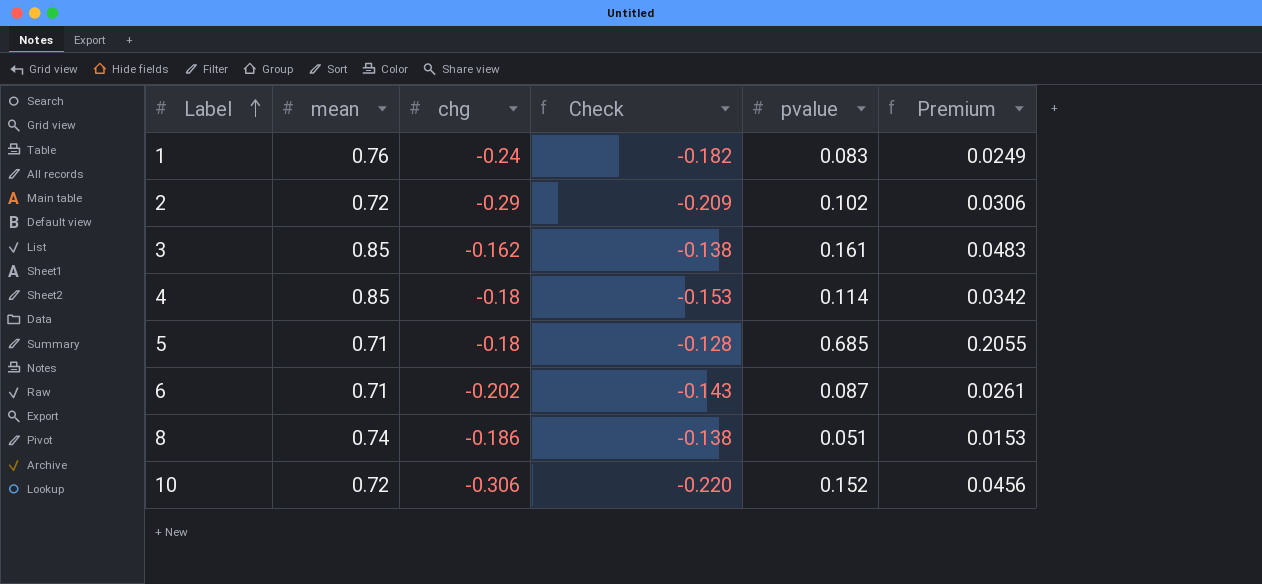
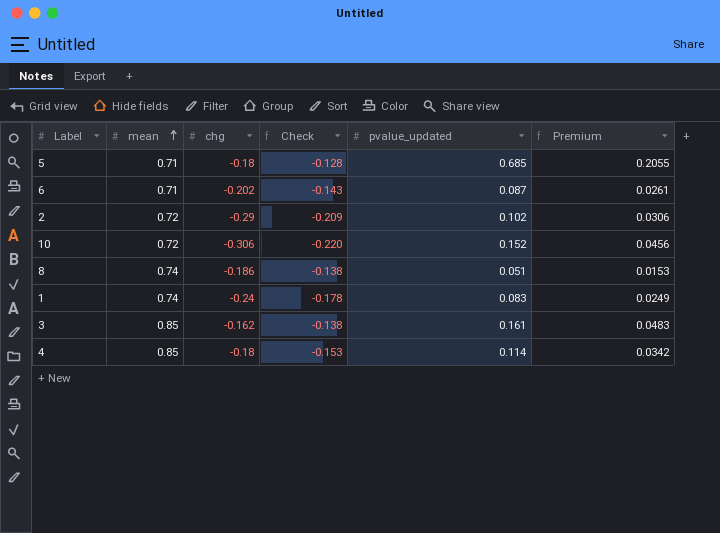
row order: Label ascending -> mean ascending
column name: pvalue -> pvalue_updated
1 | mean: 0.76 -> 0.74
1 | Check: -0.182 -> -0.178

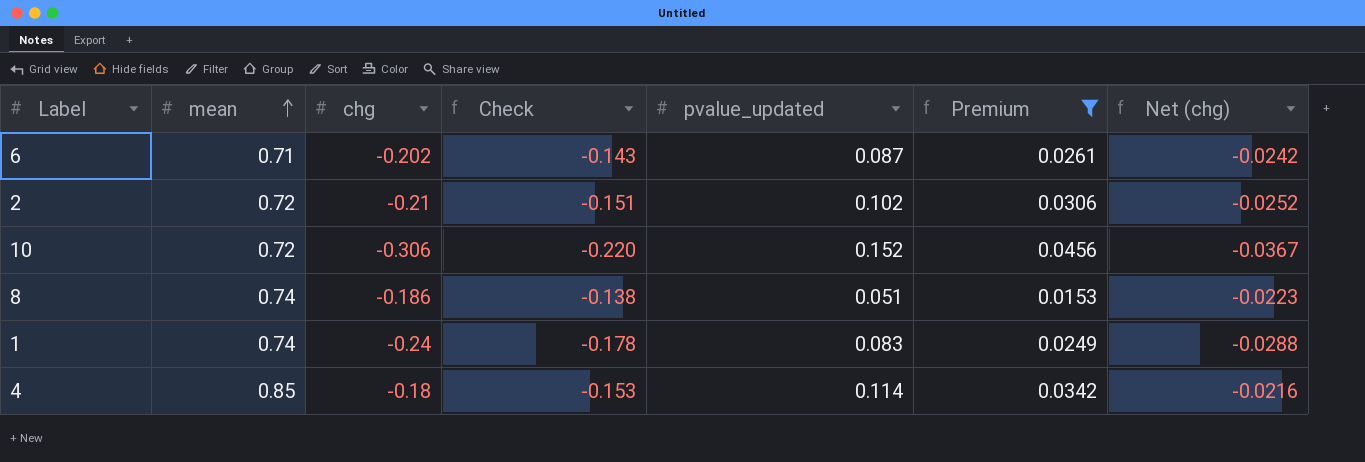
filter: none -> Premium <= 0.0456
column Net (chg) | formula: none -> [chg] * 0.12
2 | chg: -0.29 -> -0.21
2 | Check: -0.209 -> -0.151

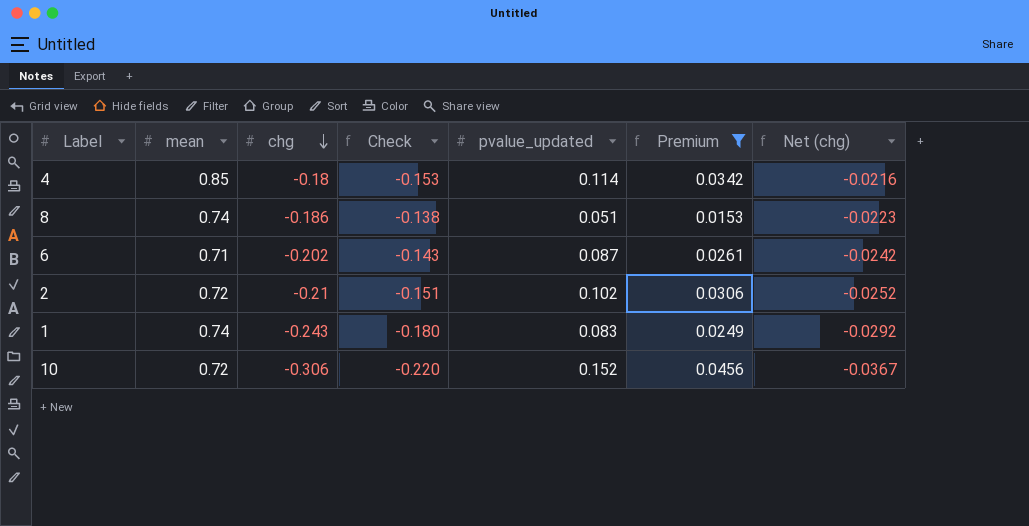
row order: mean ascending -> chg descending
1 | chg: -0.24 -> -0.243
1 | Check: -0.178 -> -0.180
1 | Net (chg): -0.0288 -> -0.0292

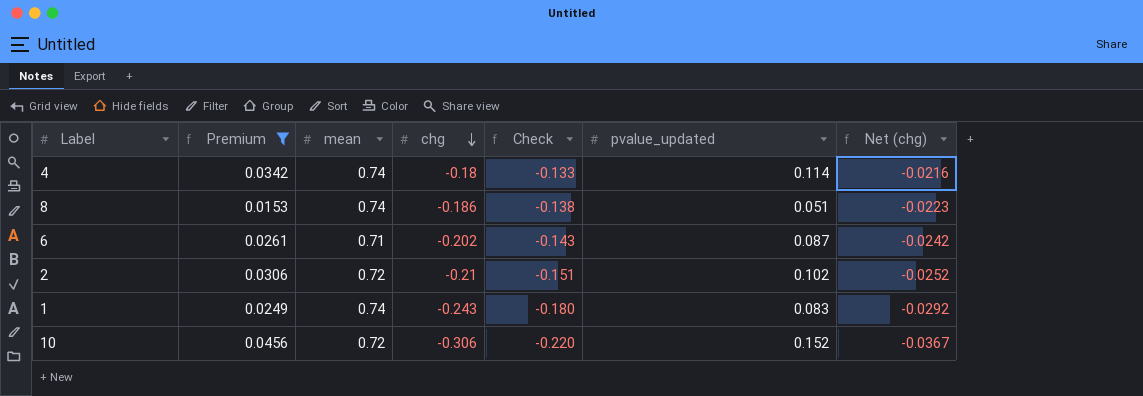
column Premium | position: 6 -> 2
4 | mean: 0.85 -> 0.74
4 | Check: -0.153 -> -0.133

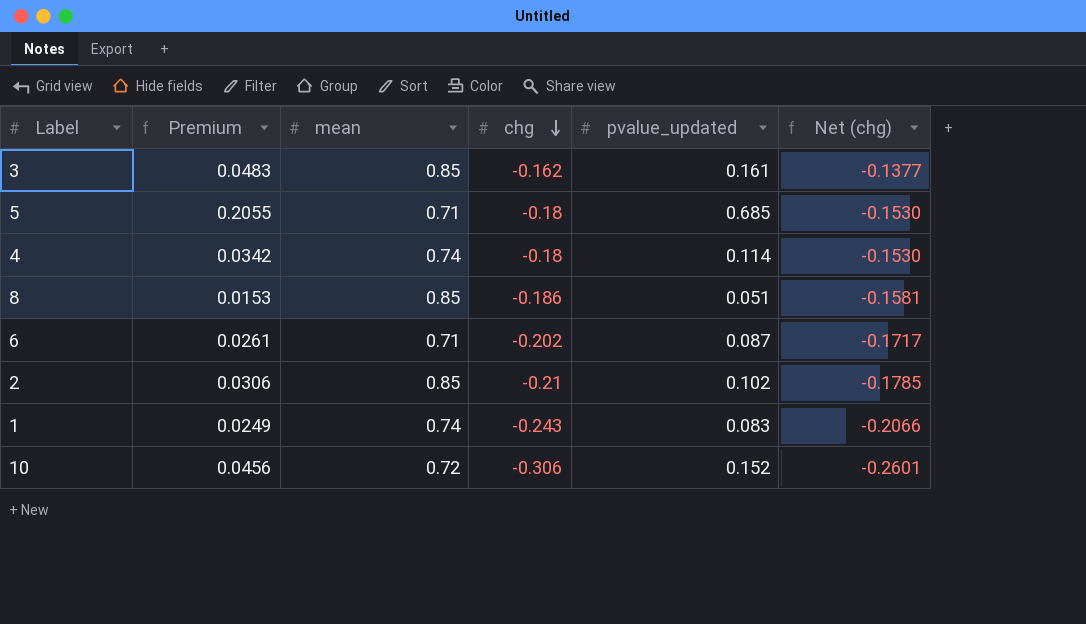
filter: Premium <= 0.0456 -> none
column Check | formula: [mean] * [chg] -> none
column Net (chg) | formula: [chg] * 0.12 -> [chg] * 0.85
8 | mean: 0.74 -> 0.85
2 | mean: 0.72 -> 0.85

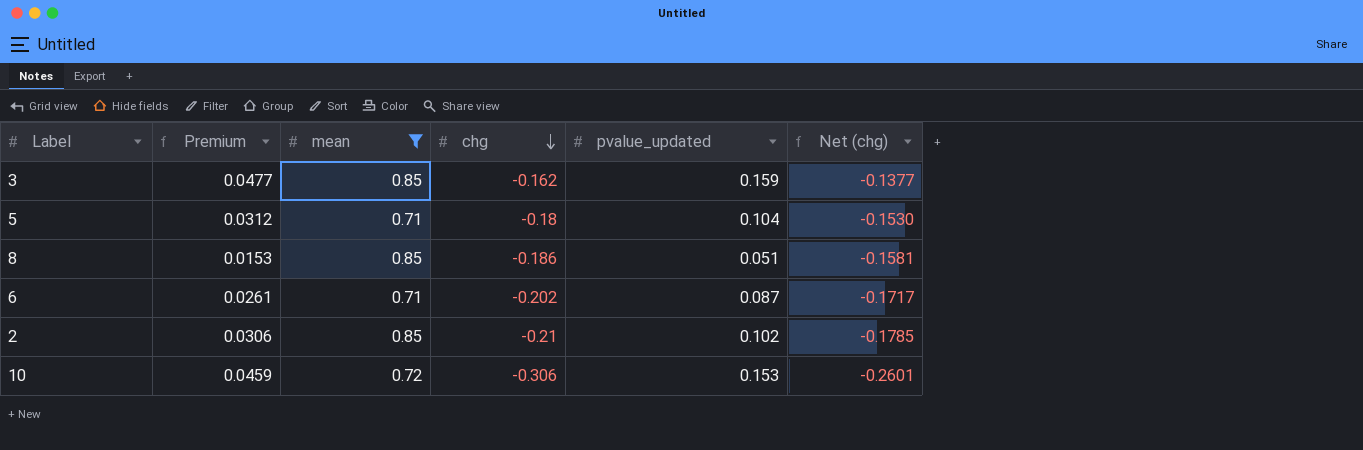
filter: none -> mean != 0.74
3 | Premium: 0.0483 -> 0.0477
3 | pvalue_updated: 0.161 -> 0.159
5 | Premium: 0.2055 -> 0.0312
5 | pvalue_updated: 0.685 -> 0.104
10 | Premium: 0.0456 -> 0.0459
10 | pvalue_updated: 0.152 -> 0.153

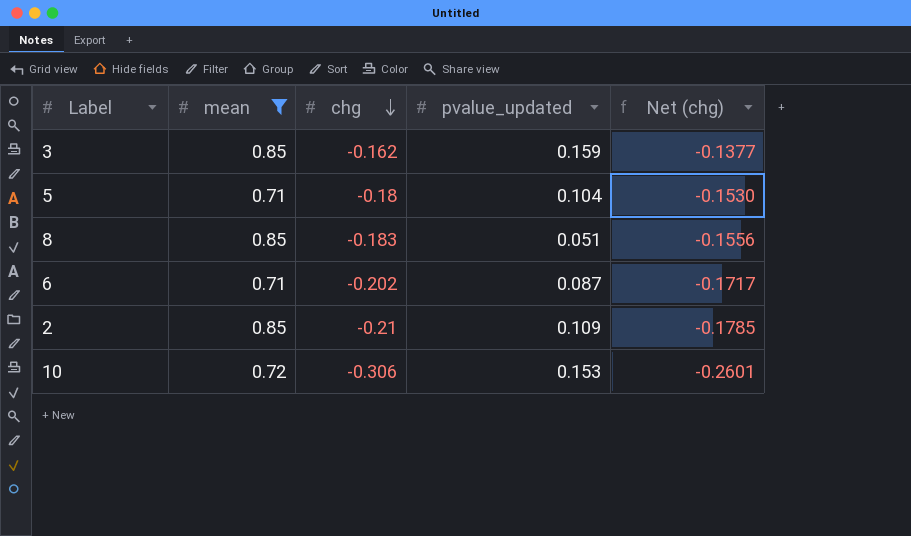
column Premium | formula: [pvalue_updated] * 0.3 -> none
8 | chg: -0.186 -> -0.183
8 | Net (chg): -0.1581 -> -0.1556
2 | pvalue_updated: 0.102 -> 0.109

